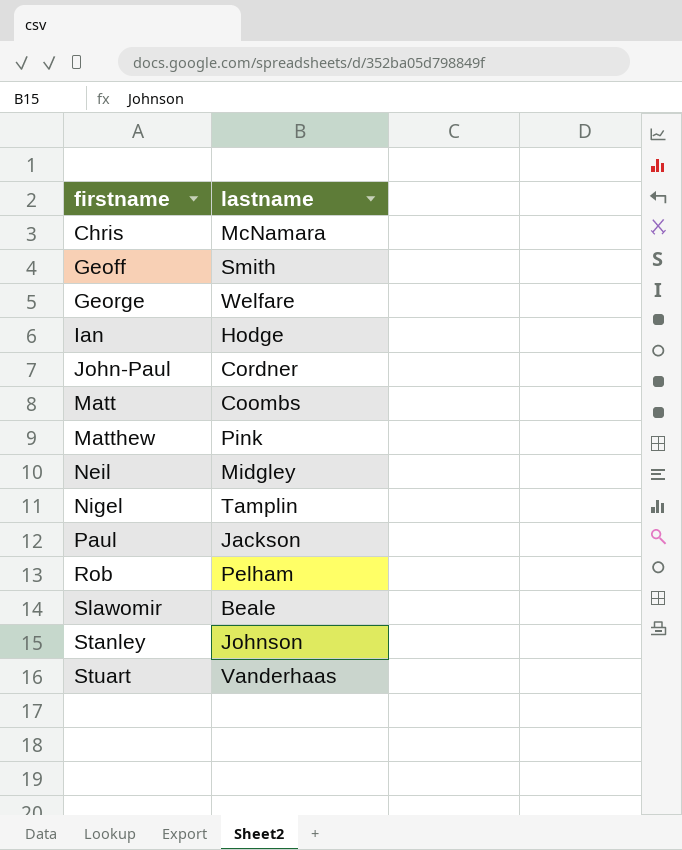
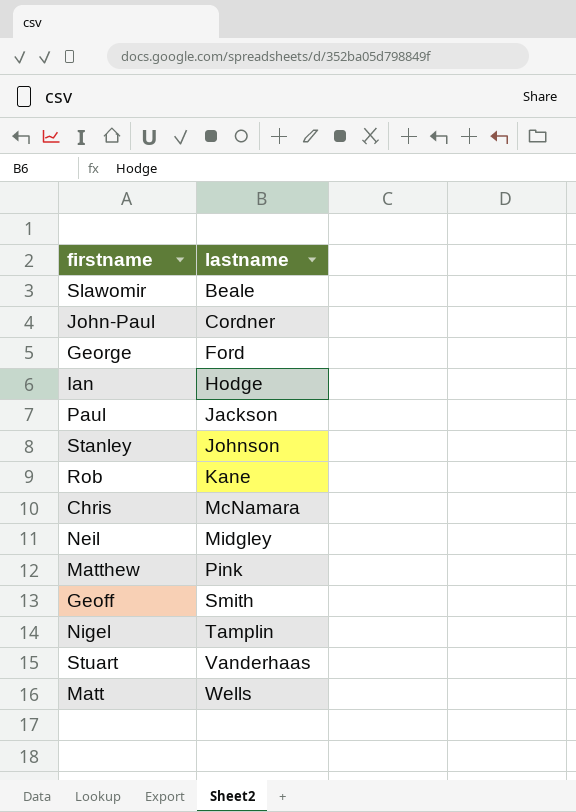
row order: firstname ascending -> lastname ascending
George | lastname: Welfare -> Ford
Rob | lastname: Pelham -> Kane
Matt | lastname: Coombs -> Wells

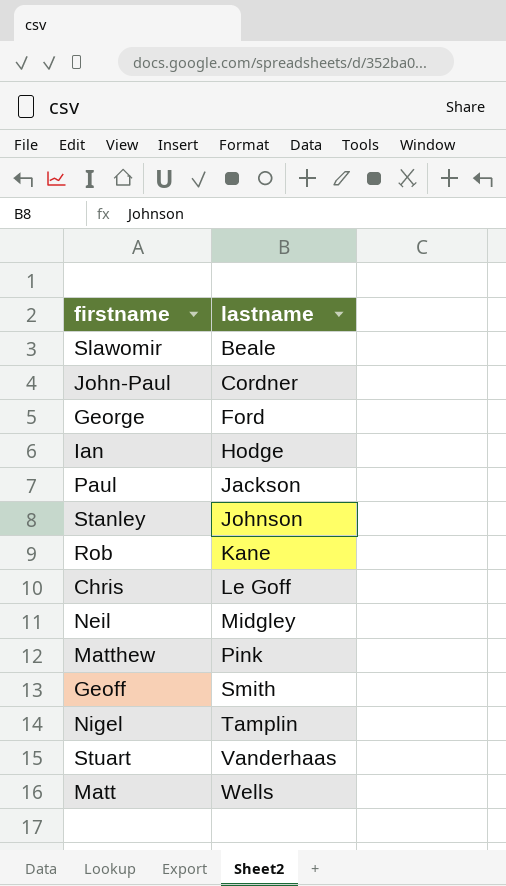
Chris | lastname: McNamara -> Le Goff

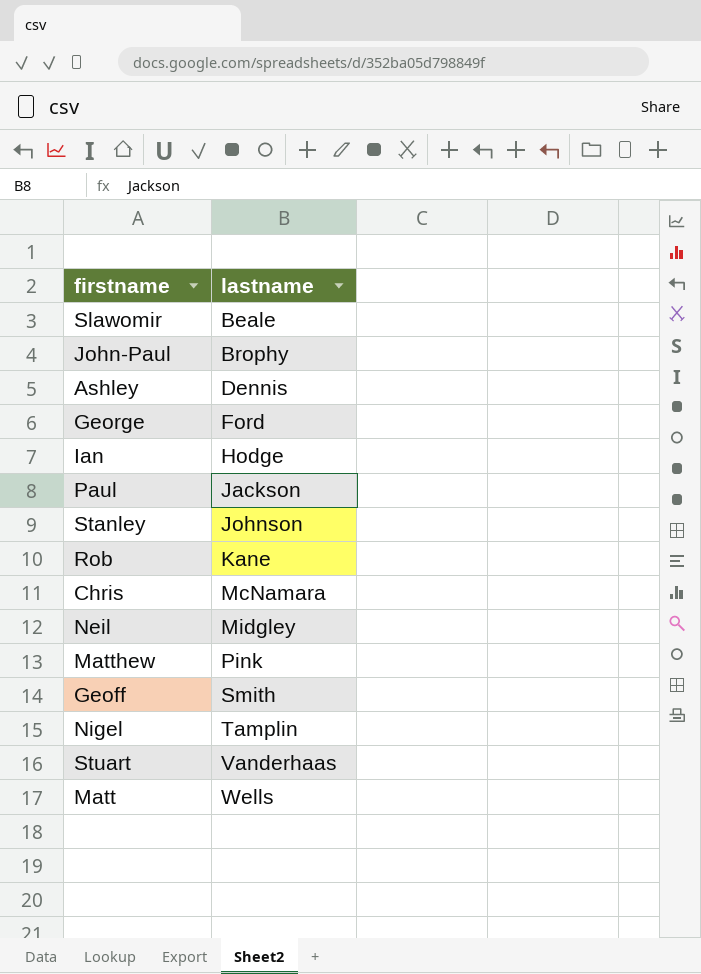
John-Paul | lastname: Cordner -> Brophy
row Ashley: none -> Dennis
Chris | lastname: Le Goff -> McNamara

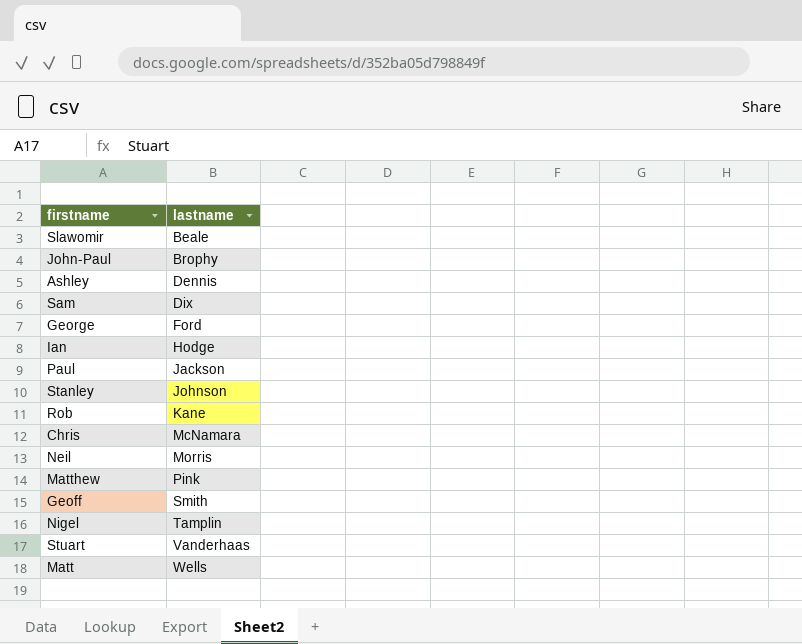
row Sam: none -> Dix
Neil | lastname: Midgley -> Morris

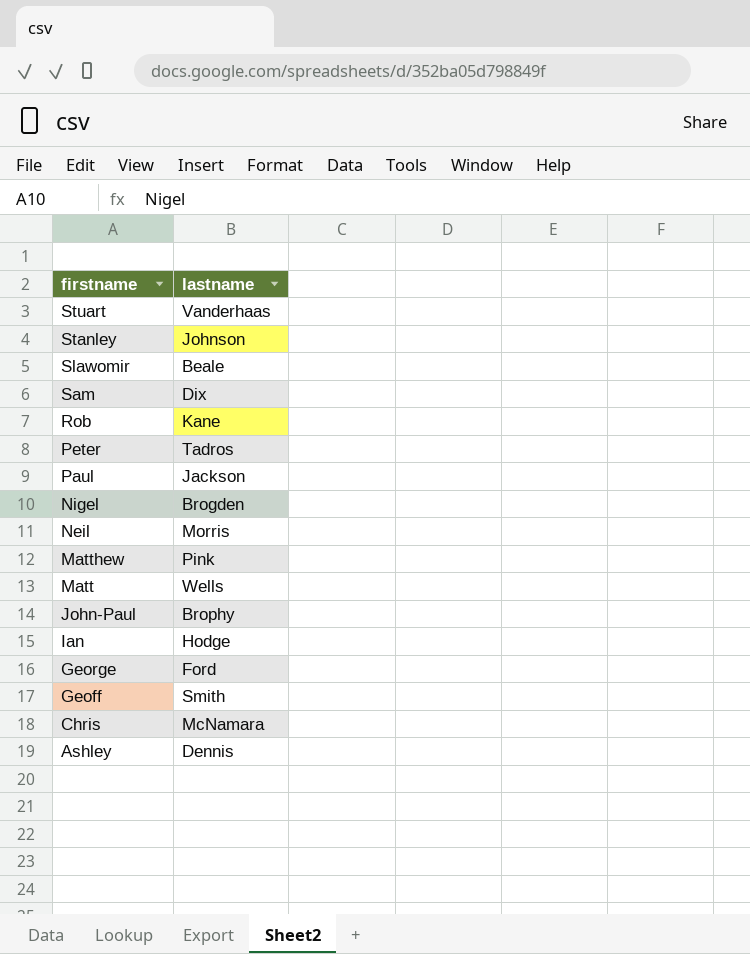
row order: lastname ascending -> firstname descending
row Peter: none -> Tadros
Nigel | lastname: Tamplin -> Brogden

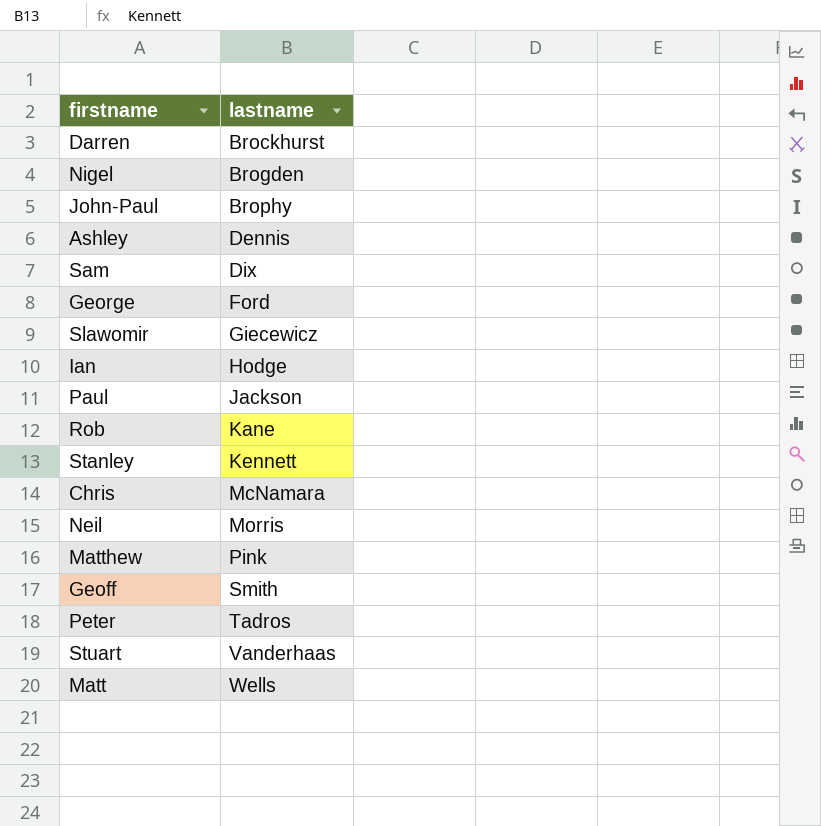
row order: firstname descending -> lastname ascending
row Darren: none -> Brockhurst
Slawomir | lastname: Beale -> Giecewicz
Stanley | lastname: Johnson -> Kennett

